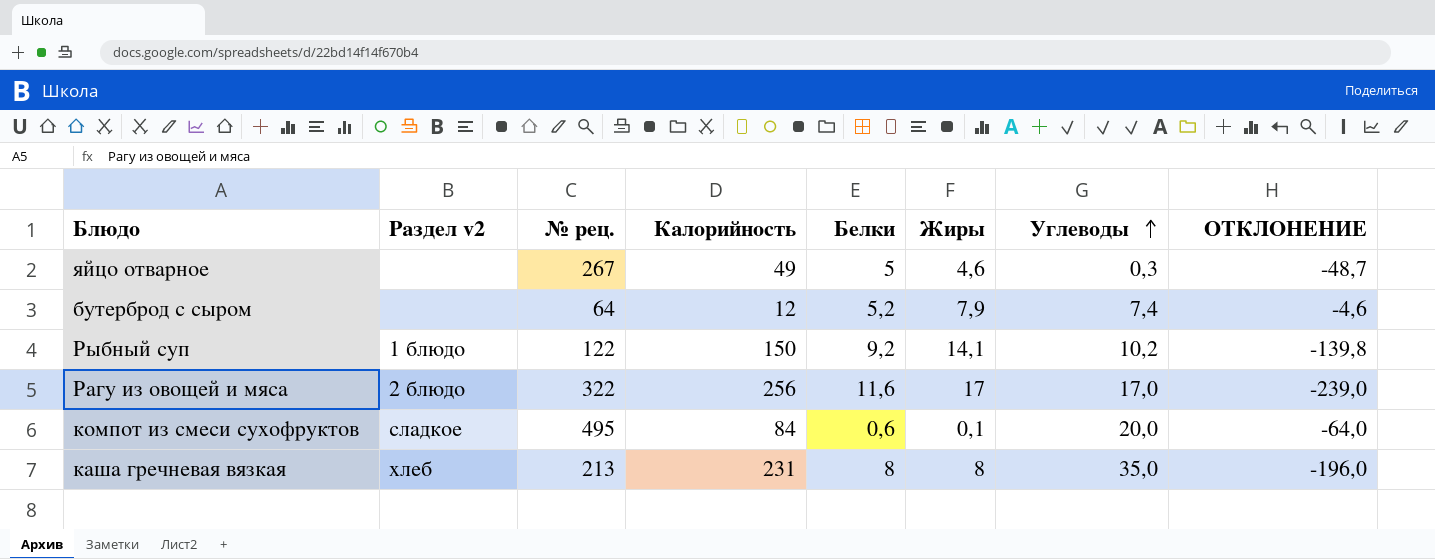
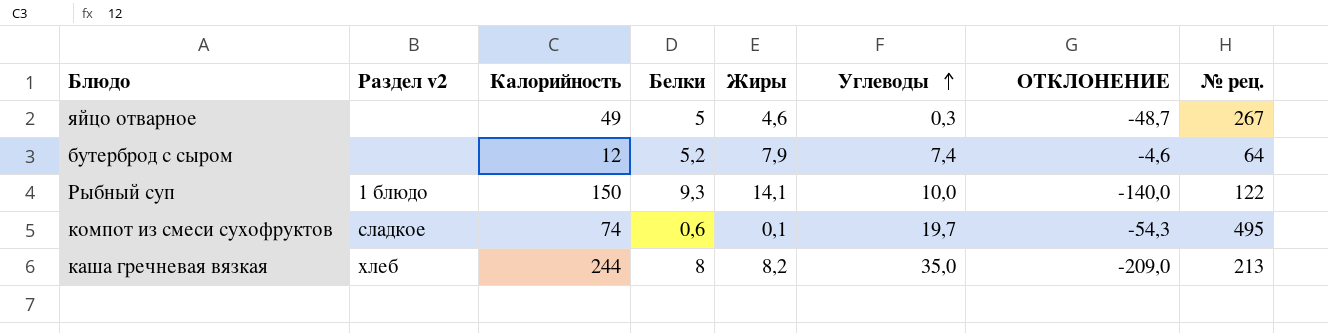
column № рец. | position: 3 -> 8
row Рагу из овощей и мяса: 2 блюдо | 322 | 256 | 11,6 | 17 | 17,0 | -239,0 -> none
Рыбный суп | Белки: 9,2 -> 9,3
Рыбный суп | Углеводы: 10,2 -> 10,0
Рыбный суп | ОТКЛОНЕНИЕ: -139,8 -> -140,0
компот из смеси сухофруктов | Калорийность: 84 -> 74
компот из смеси сухофруктов | Углеводы: 20,0 -> 19,7
компот из смеси сухофруктов | ОТКЛОНЕНИЕ: -64,0 -> -54,3
каша гречневая вязкая | Калорийность: 231 -> 244
каша гречневая вязкая | Жиры: 8 -> 8,2
каша гречневая вязкая | ОТКЛОНЕНИЕ: -196,0 -> -209,0

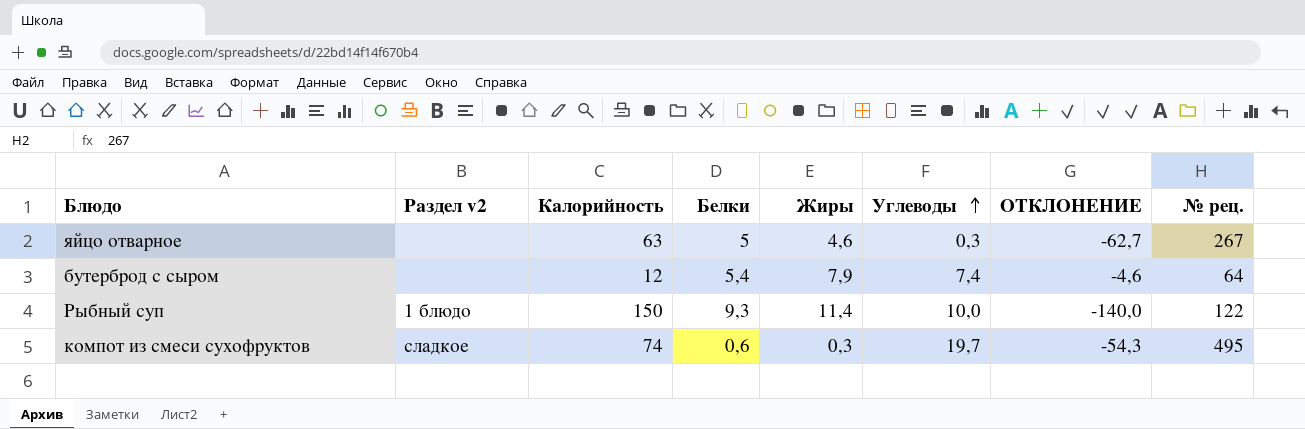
row каша гречневая вязкая: хлеб | 244 | 8 | 8,2 | 35,0 | -209,0 | 213 -> none
яйцо отварное | Калорийность: 49 -> 63
яйцо отварное | ОТКЛОНЕНИЕ: -48,7 -> -62,7
бутерброд с сыром | Белки: 5,2 -> 5,4
Рыбный суп | Жиры: 14,1 -> 11,4
компот из смеси сухофруктов | Жиры: 0,1 -> 0,3

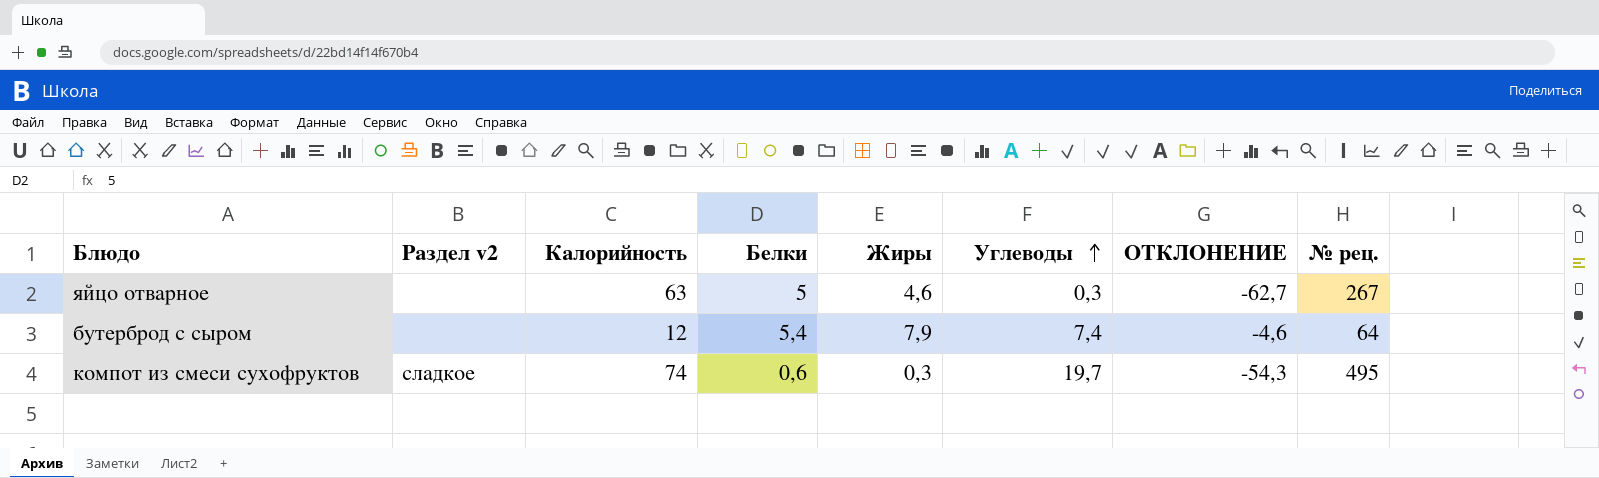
row Рыбный суп: 1 блюдо | 150 | 9,3 | 11,4 | 10,0 | -140,0 | 122 -> none

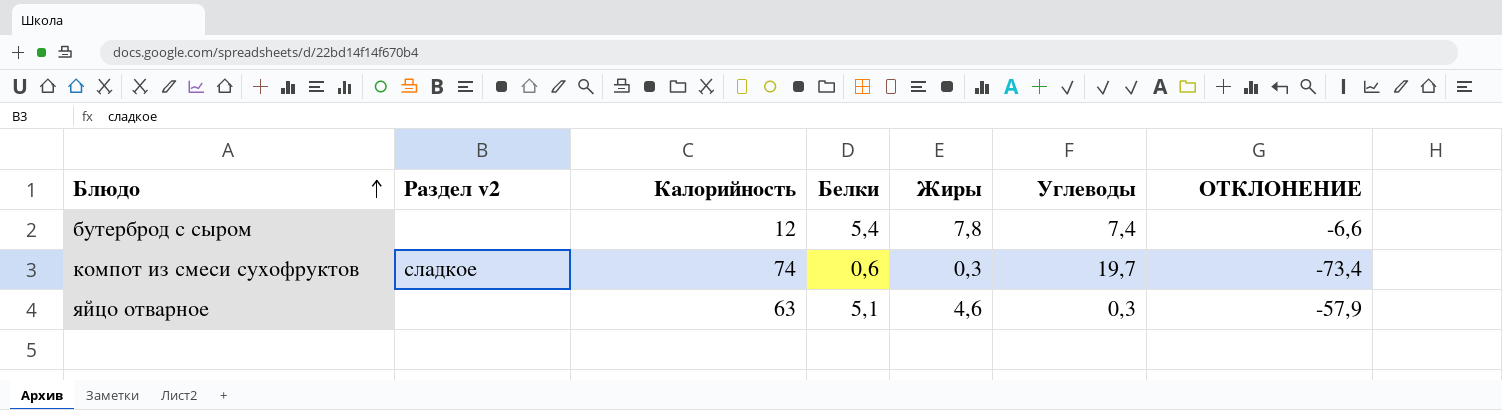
row order: Углеводы ascending -> Блюдо ascending
column № рец. | position: 8 -> none
column ОТКЛОНЕНИЕ | formula: [Углеводы] - [Калорийность] -> [Белки] - [Калорийность]
бутерброд с сыром | Жиры: 7,9 -> 7,8
яйцо отварное | Белки: 5 -> 5,1

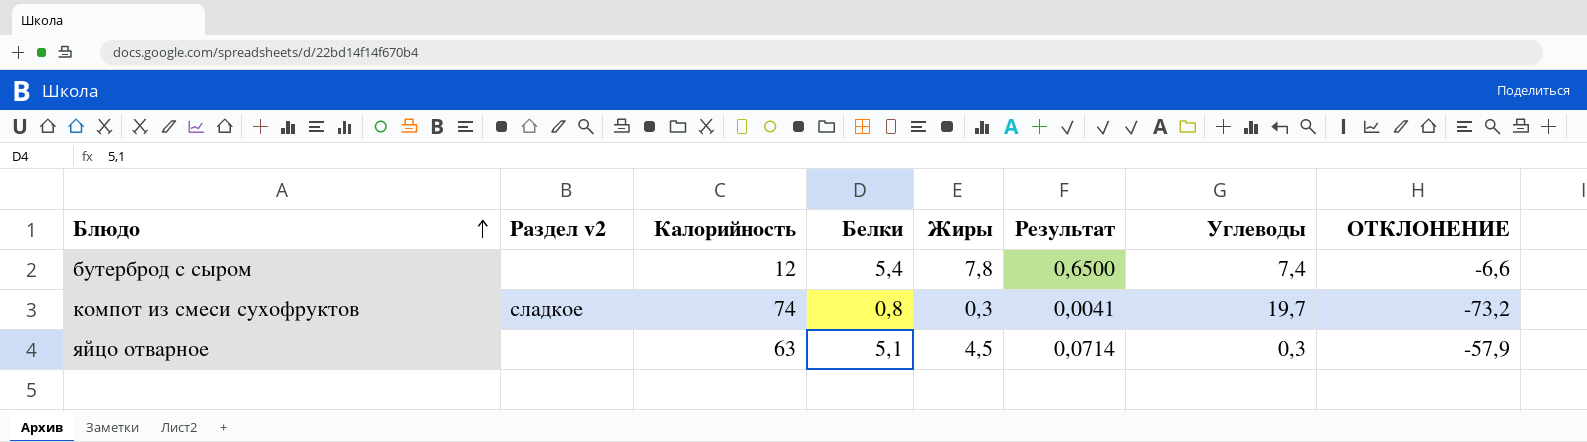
column Результат | formula: none -> [Жиры] / [Калорийность]
компот из смеси сухофруктов | Белки: 0,6 -> 0,8
компот из смеси сухофруктов | ОТКЛОНЕНИЕ: -73,4 -> -73,2
яйцо отварное | Жиры: 4,6 -> 4,5

